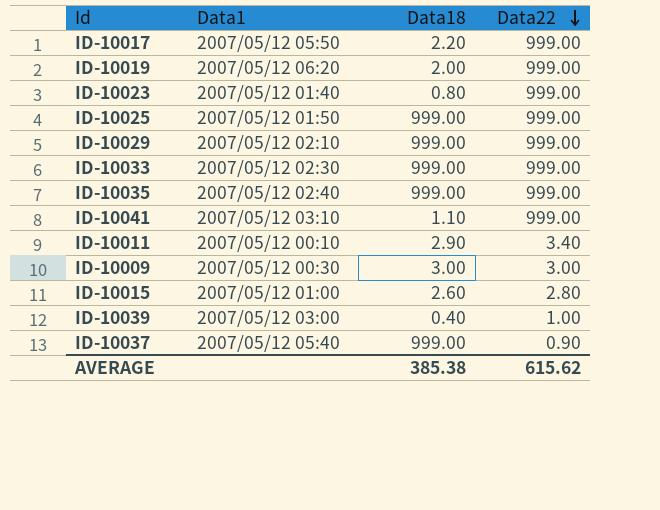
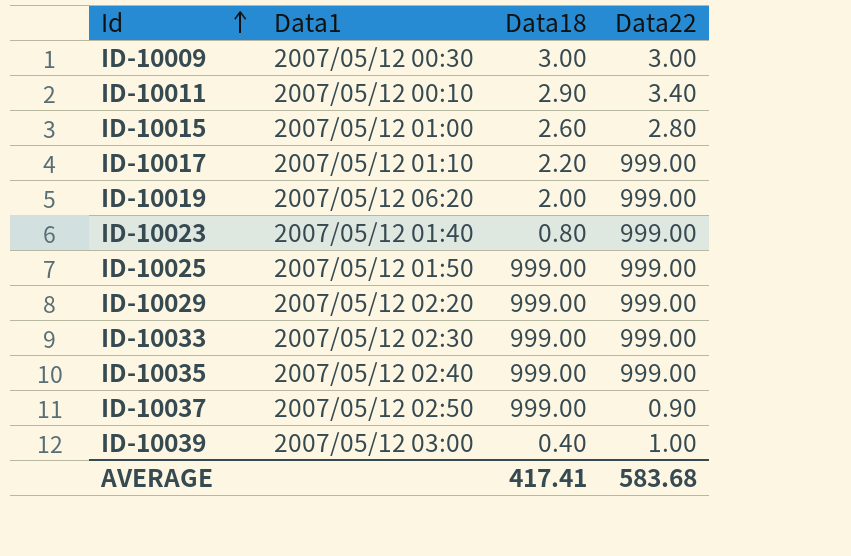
row order: Data22 descending -> Id ascending
row ID-10041: 2007/05/12 03:10 | 1.10 | 999.00 -> none
ID-10017 | Data1: 2007/05/12 05:50 -> 2007/05/12 01:10
ID-10029 | Data1: 2007/05/12 02:10 -> 2007/05/12 02:20
ID-10037 | Data1: 2007/05/12 05:40 -> 2007/05/12 02:50
AVERAGE | Data18: 385.38 -> 417.41
AVERAGE | Data22: 615.62 -> 583.68

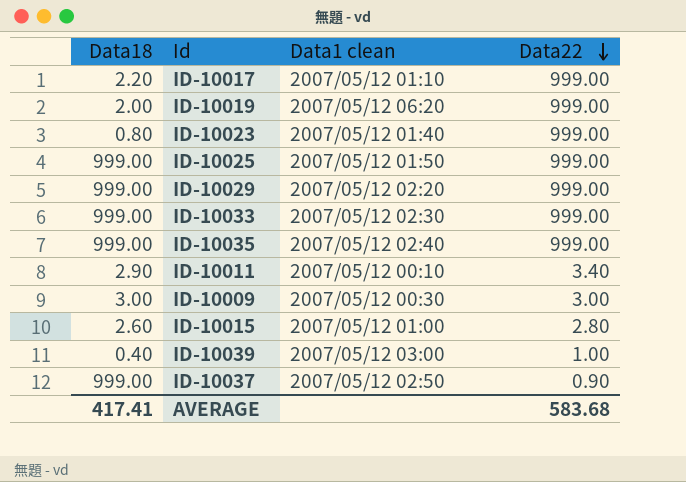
row order: Id ascending -> Data22 descending
column Data18 | position: 3 -> 1
column name: Data1 -> Data1 clean

